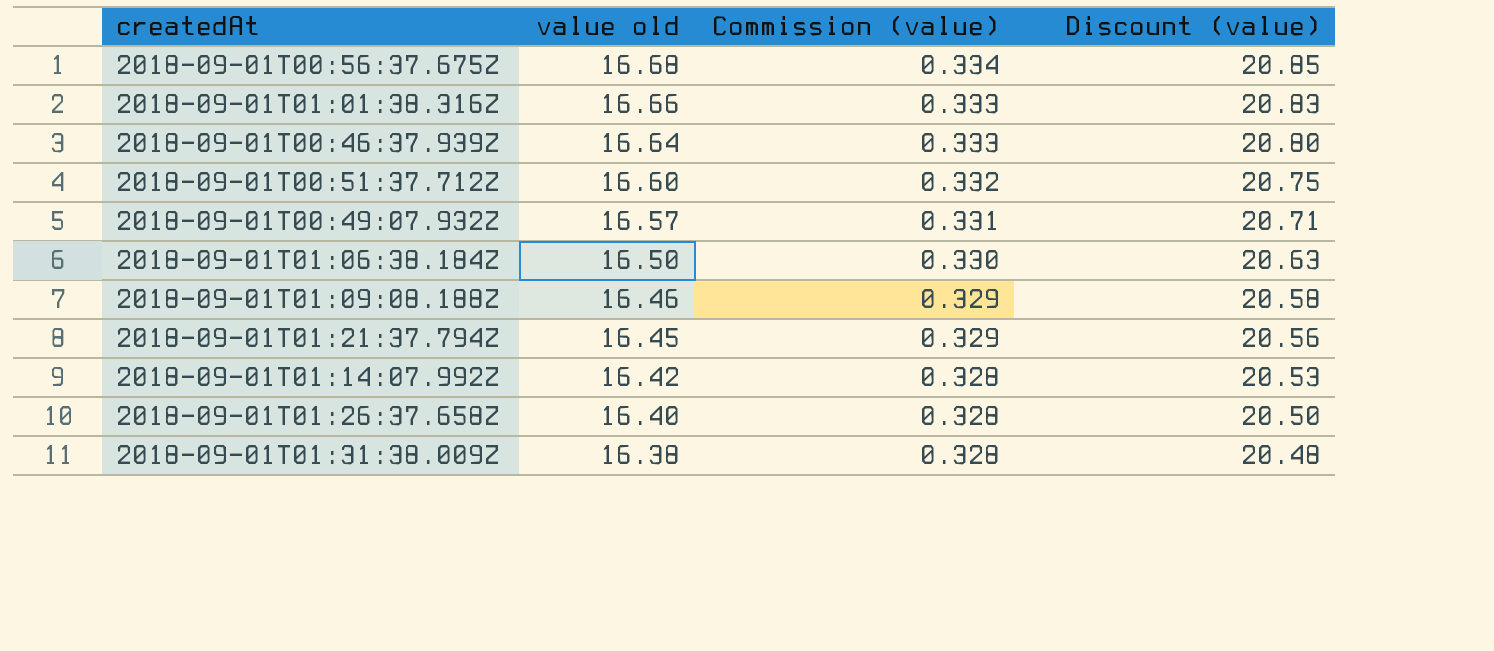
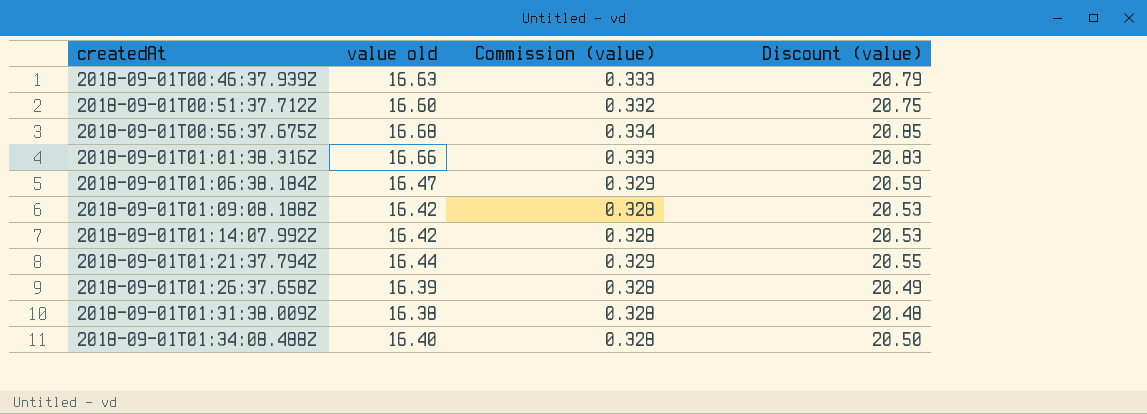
row order: value old descending -> createdAt ascending
row 2018-09-01T00:49:07.932Z: 16.57 | 0.331 | 20.71 -> none
2018-09-01T00:46:37.939Z | value old: 16.64 -> 16.63
2018-09-01T00:46:37.939Z | Discount (value): 20.80 -> 20.79
2018-09-01T01:06:38.184Z | value old: 16.50 -> 16.47
2018-09-01T01:06:38.184Z | Commission (value): 0.330 -> 0.329
2018-09-01T01:06:38.184Z | Discount (value): 20.63 -> 20.59
2018-09-01T01:09:08.188Z | value old: 16.46 -> 16.42
2018-09-01T01:09:08.188Z | Commission (value): 0.329 -> 0.328
2018-09-01T01:09:08.188Z | Discount (value): 20.58 -> 20.53
2018-09-01T01:21:37.794Z | value old: 16.45 -> 16.44
2018-09-01T01:21:37.794Z | Discount (value): 20.56 -> 20.55
2018-09-01T01:26:37.658Z | value old: 16.40 -> 16.39
2018-09-01T01:26:37.658Z | Discount (value): 20.50 -> 20.49
row 2018-09-01T01:34:08.488Z: none -> 16.40 | 0.328 | 20.50

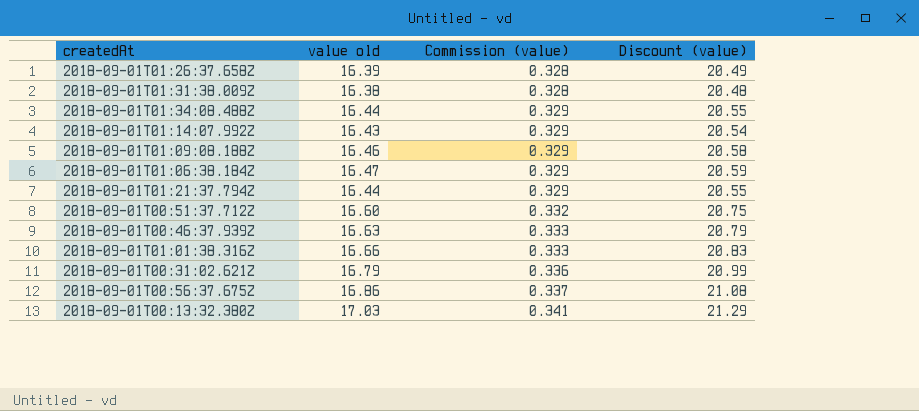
row order: createdAt ascending -> Commission (value) ascending
2018-09-01T01:34:08.488Z | value old: 16.40 -> 16.44
2018-09-01T01:34:08.488Z | Commission (value): 0.328 -> 0.329
2018-09-01T01:34:08.488Z | Discount (value): 20.50 -> 20.55
2018-09-01T01:14:07.992Z | value old: 16.42 -> 16.43
2018-09-01T01:14:07.992Z | Commission (value): 0.328 -> 0.329
2018-09-01T01:14:07.992Z | Discount (value): 20.53 -> 20.54
2018-09-01T01:09:08.188Z | value old: 16.42 -> 16.46
2018-09-01T01:09:08.188Z | Commission (value): 0.328 -> 0.329
2018-09-01T01:09:08.188Z | Discount (value): 20.53 -> 20.58
row 2018-09-01T00:31:02.621Z: none -> 16.79 | 0.336 | 20.99
2018-09-01T00:56:37.675Z | value old: 16.68 -> 16.86
2018-09-01T00:56:37.675Z | Commission (value): 0.334 -> 0.337
2018-09-01T00:56:37.675Z | Discount (value): 20.85 -> 21.08
row 2018-09-01T00:13:32.380Z: none -> 17.03 | 0.341 | 21.29

